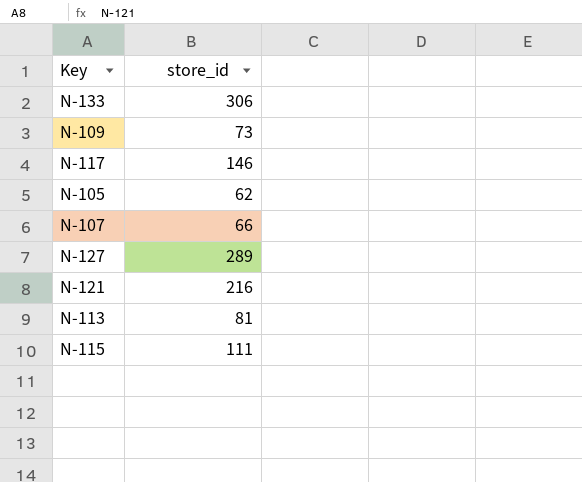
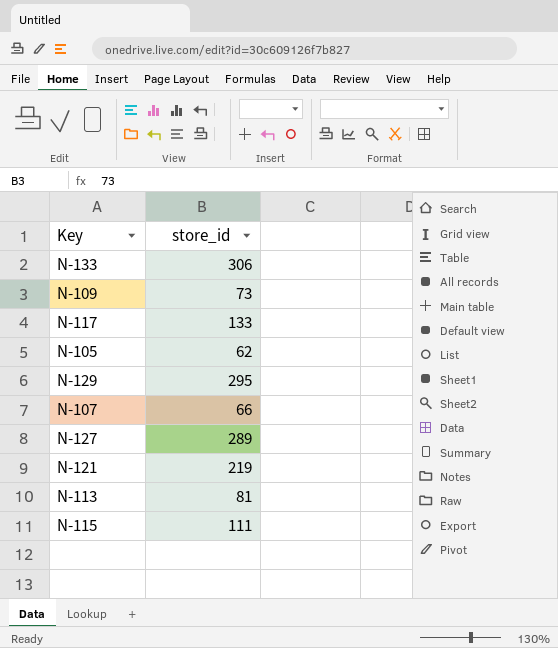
N-117 | store_id: 146 -> 133
row N-129: none -> 295
N-121 | store_id: 216 -> 219

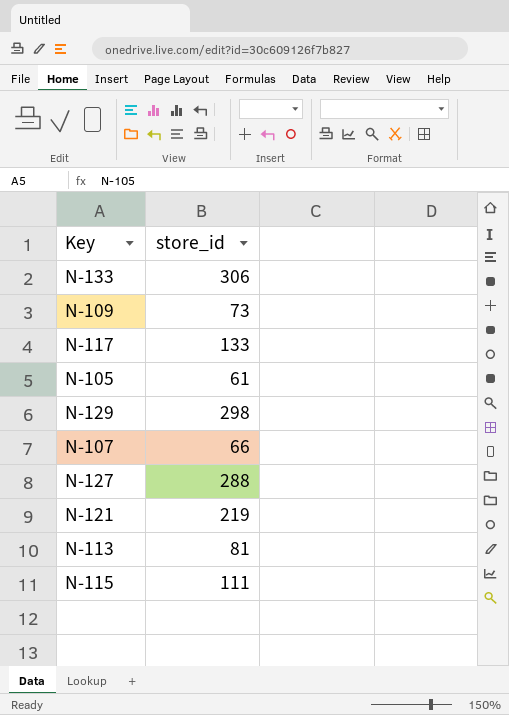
N-105 | store_id: 62 -> 61
N-129 | store_id: 295 -> 298
N-127 | store_id: 289 -> 288

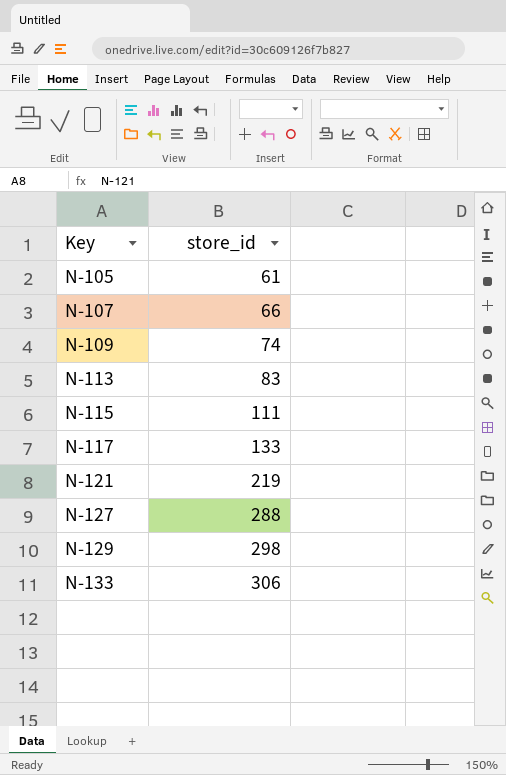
row order: none -> Key ascending
N-109 | store_id: 73 -> 74
N-113 | store_id: 81 -> 83

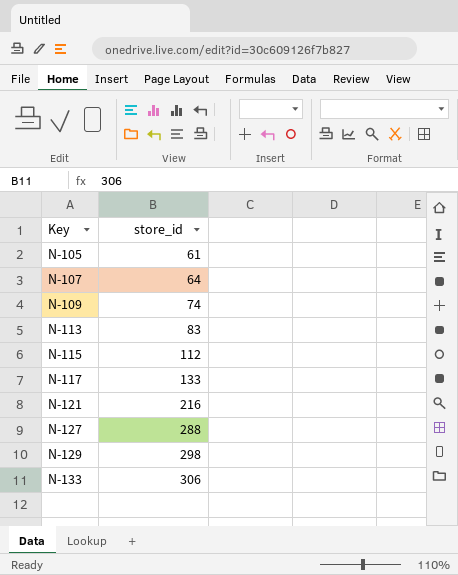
N-107 | store_id: 66 -> 64
N-115 | store_id: 111 -> 112
N-121 | store_id: 219 -> 216

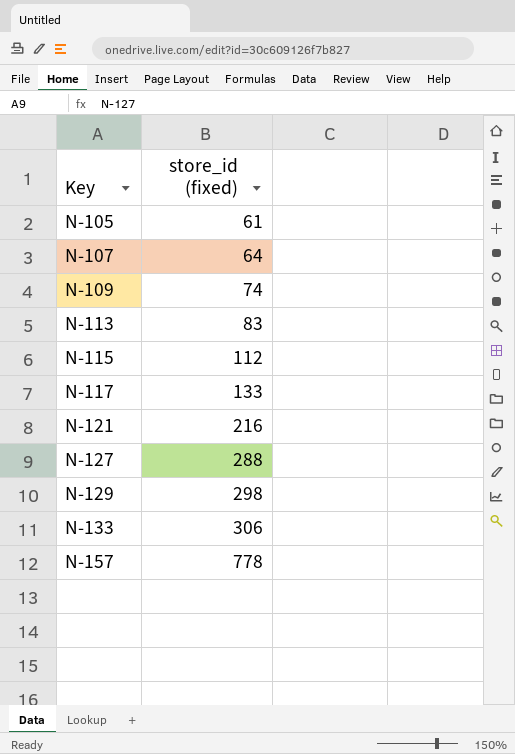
column name: store_id -> store_id (fixed)
row N-157: none -> 778

